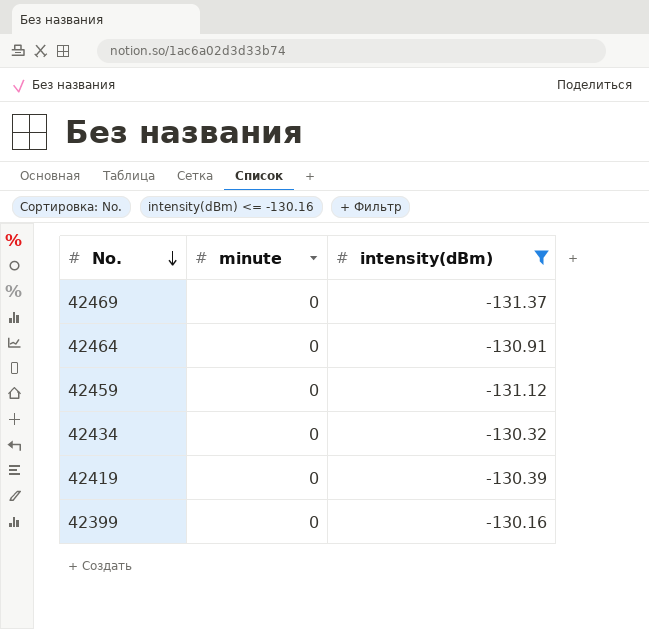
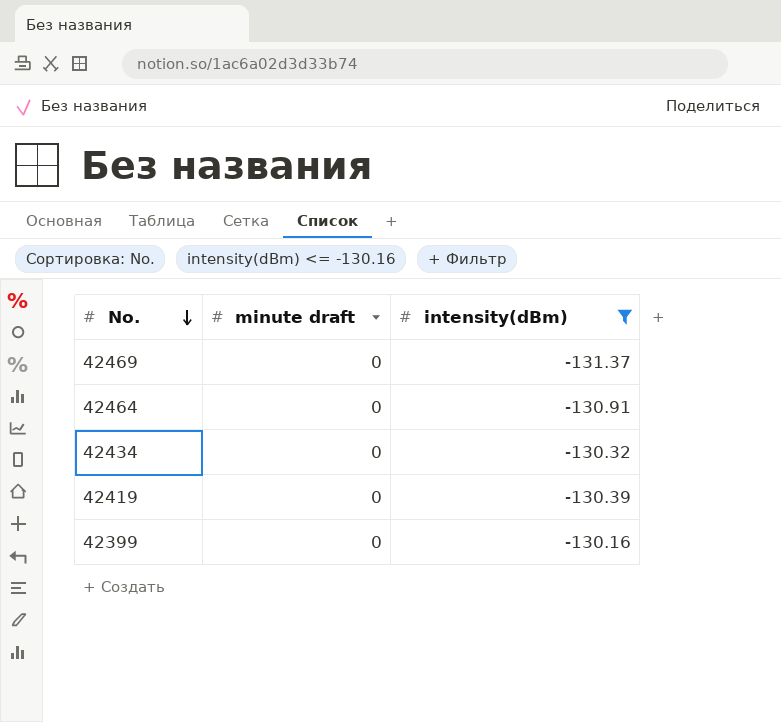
column name: minute -> minute draft
row 42459: 0 | -131.12 -> none

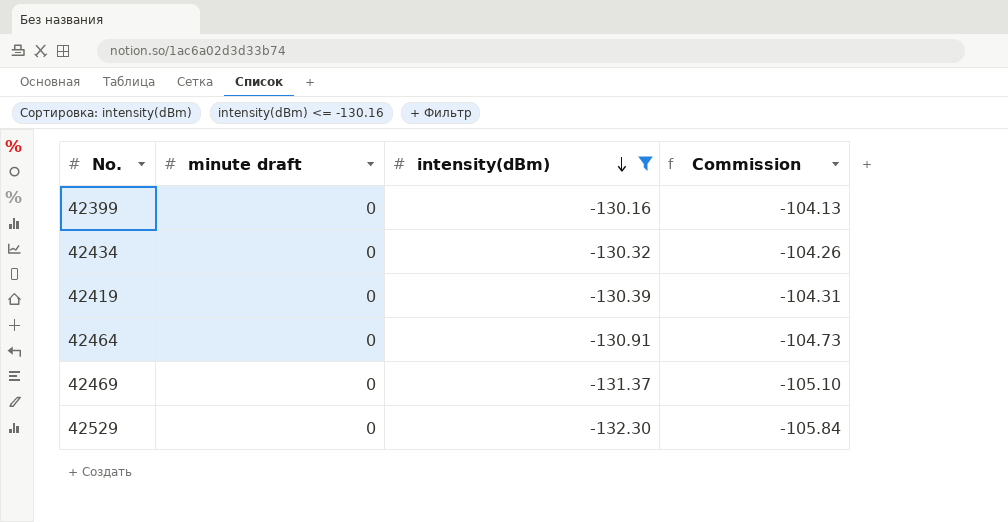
row order: No. descending -> intensity(dBm) descending
column Commission | formula: none -> [intensity(dBm)] * 0.8
row 42529: none -> 0 | -132.30 | -105.84

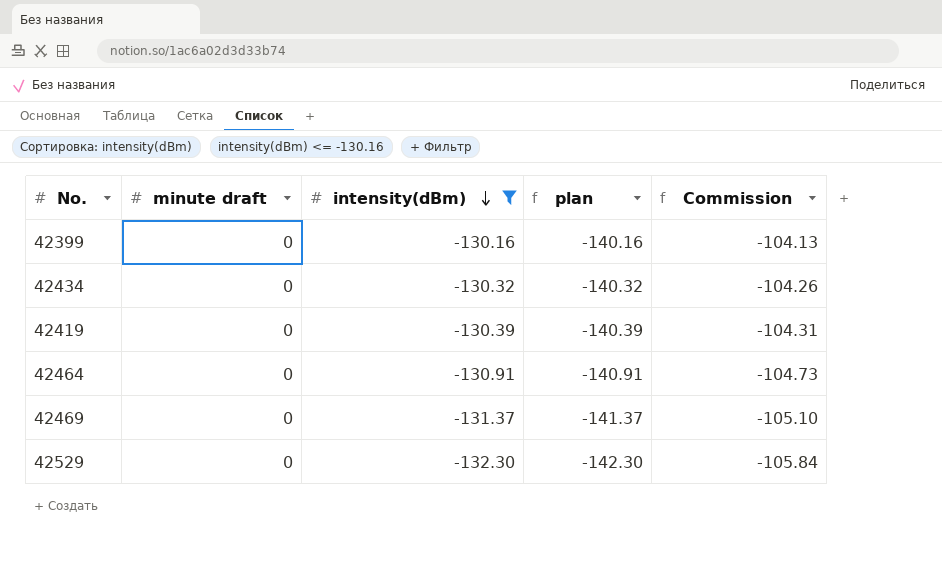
column plan | formula: none -> [intensity(dBm)] - 10

